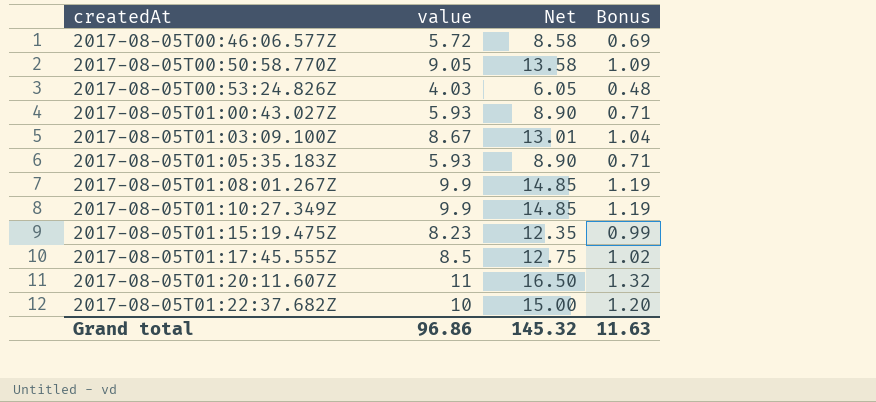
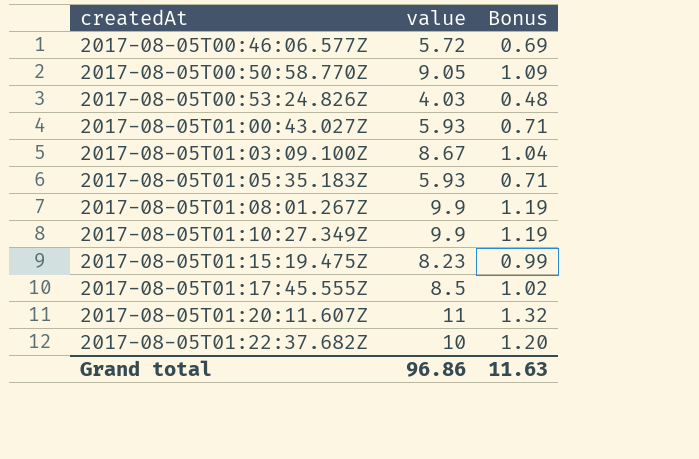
column Net | formula: [value] * 1.5 -> none

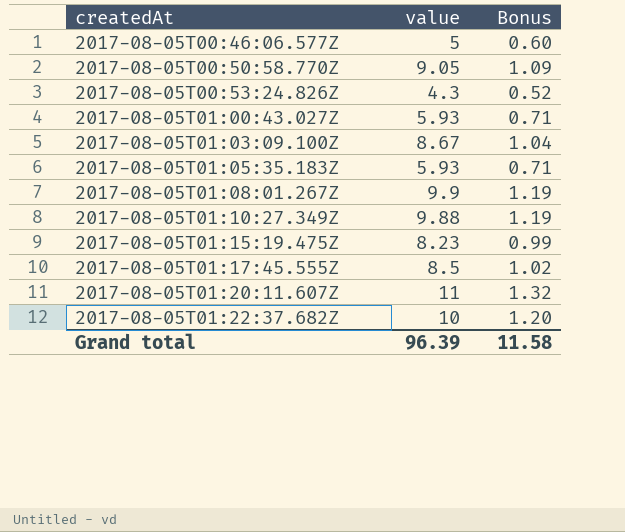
2017-08-05T00:46:06.577Z | value: 5.72 -> 5
2017-08-05T00:46:06.577Z | Bonus: 0.69 -> 0.60
2017-08-05T00:53:24.826Z | value: 4.03 -> 4.3
2017-08-05T00:53:24.826Z | Bonus: 0.48 -> 0.52
2017-08-05T01:10:27.349Z | value: 9.9 -> 9.88
Grand total | value: 96.86 -> 96.39
Grand total | Bonus: 11.63 -> 11.58

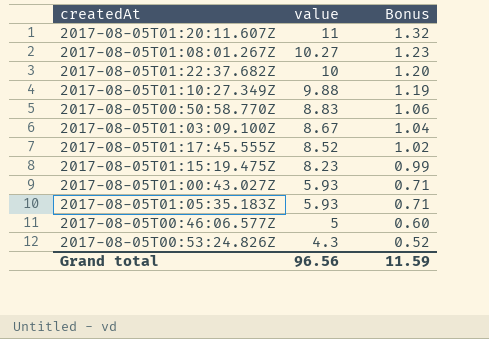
row order: createdAt ascending -> value descending
2017-08-05T01:08:01.267Z | value: 9.9 -> 10.27
2017-08-05T01:08:01.267Z | Bonus: 1.19 -> 1.23
2017-08-05T00:50:58.770Z | value: 9.05 -> 8.83
2017-08-05T00:50:58.770Z | Bonus: 1.09 -> 1.06
2017-08-05T01:17:45.555Z | value: 8.5 -> 8.52
Grand total | value: 96.39 -> 96.56
Grand total | Bonus: 11.58 -> 11.59

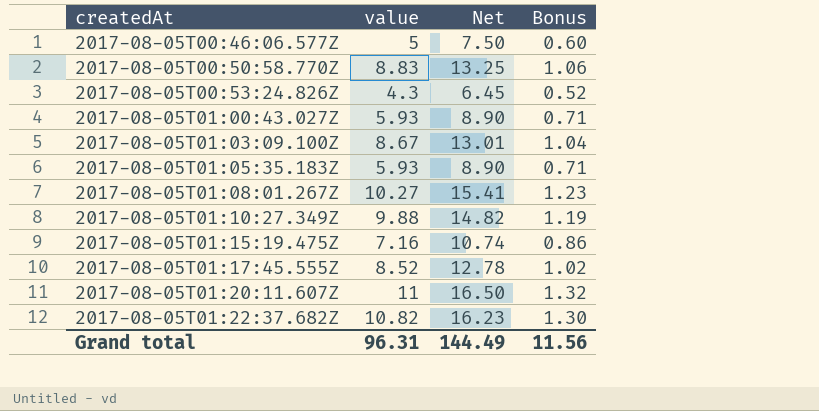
row order: value descending -> createdAt ascending
column Net | formula: none -> [value] * 1.5
2017-08-05T01:15:19.475Z | value: 8.23 -> 7.16
2017-08-05T01:15:19.475Z | Bonus: 0.99 -> 0.86
2017-08-05T01:22:37.682Z | value: 10 -> 10.82
2017-08-05T01:22:37.682Z | Bonus: 1.20 -> 1.30
Grand total | value: 96.56 -> 96.31
Grand total | Bonus: 11.59 -> 11.56

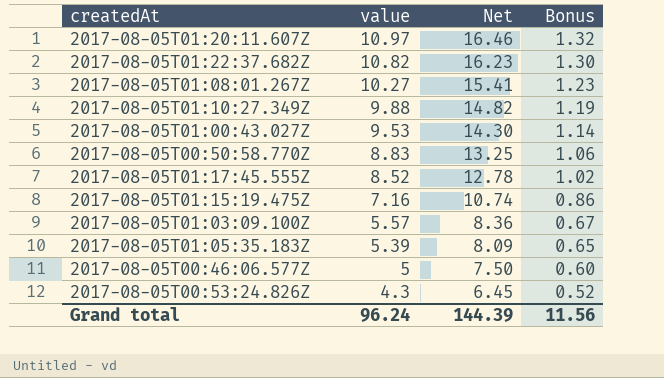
row order: createdAt ascending -> value descending
2017-08-05T01:20:11.607Z | value: 11 -> 10.97
2017-08-05T01:20:11.607Z | Net: 16.50 -> 16.46
2017-08-05T01:00:43.027Z | value: 5.93 -> 9.53
2017-08-05T01:00:43.027Z | Net: 8.90 -> 14.30
2017-08-05T01:00:43.027Z | Bonus: 0.71 -> 1.14
2017-08-05T01:03:09.100Z | value: 8.67 -> 5.57
2017-08-05T01:03:09.100Z | Net: 13.01 -> 8.36
2017-08-05T01:03:09.100Z | Bonus: 1.04 -> 0.67
2017-08-05T01:05:35.183Z | value: 5.93 -> 5.39
2017-08-05T01:05:35.183Z | Net: 8.90 -> 8.09
2017-08-05T01:05:35.183Z | Bonus: 0.71 -> 0.65
Grand total | value: 96.31 -> 96.24
Grand total | Net: 144.49 -> 144.39

